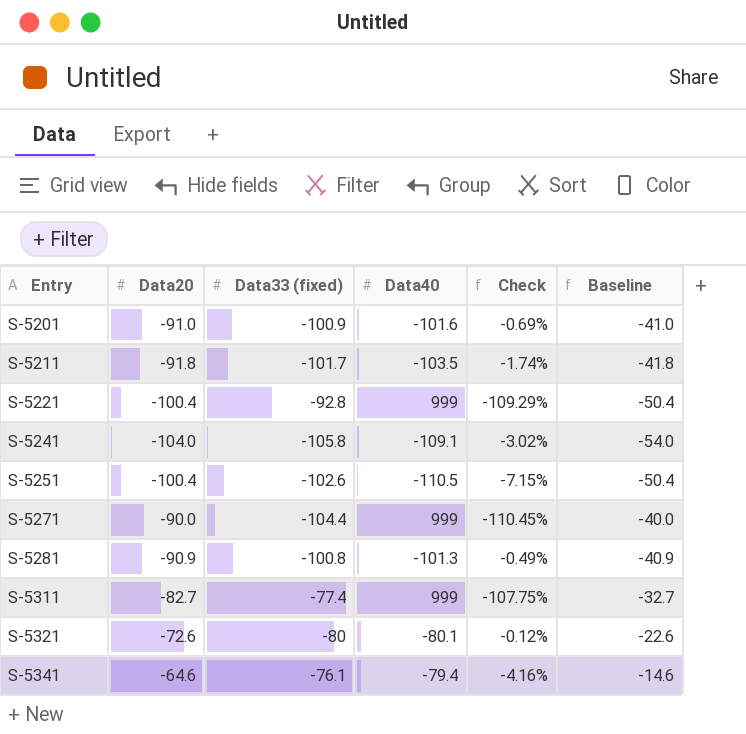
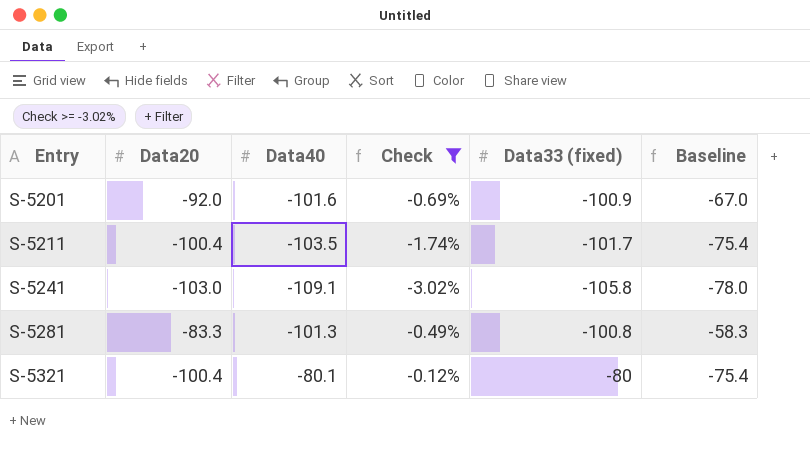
filter: none -> Check >= -3.02%
column Data33 (fixed) | position: 3 -> 5
column Baseline | formula: [Data20] + 50 -> [Data20] + 25
S-5201 | Data20: -91.0 -> -92.0
S-5211 | Data20: -91.8 -> -100.4
S-5241 | Data20: -104.0 -> -103.0
S-5281 | Data20: -90.9 -> -83.3
S-5321 | Data20: -72.6 -> -100.4

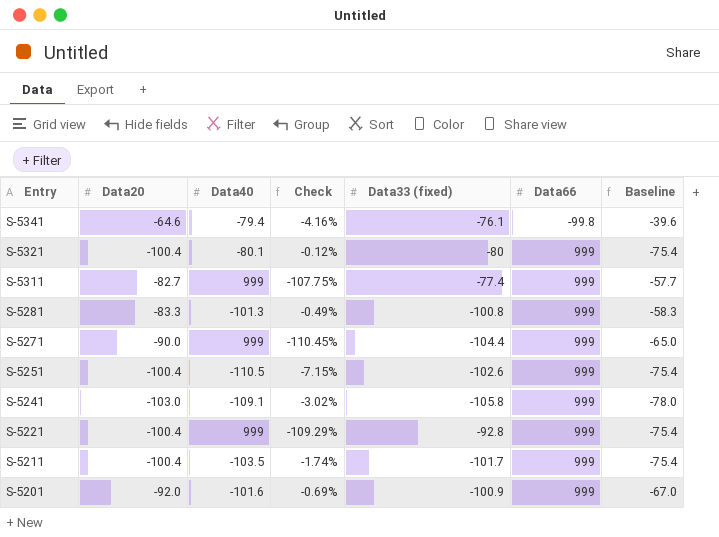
filter: Check >= -3.02% -> none
row order: Entry ascending -> Entry descending
column Data66 | position: none -> 6

